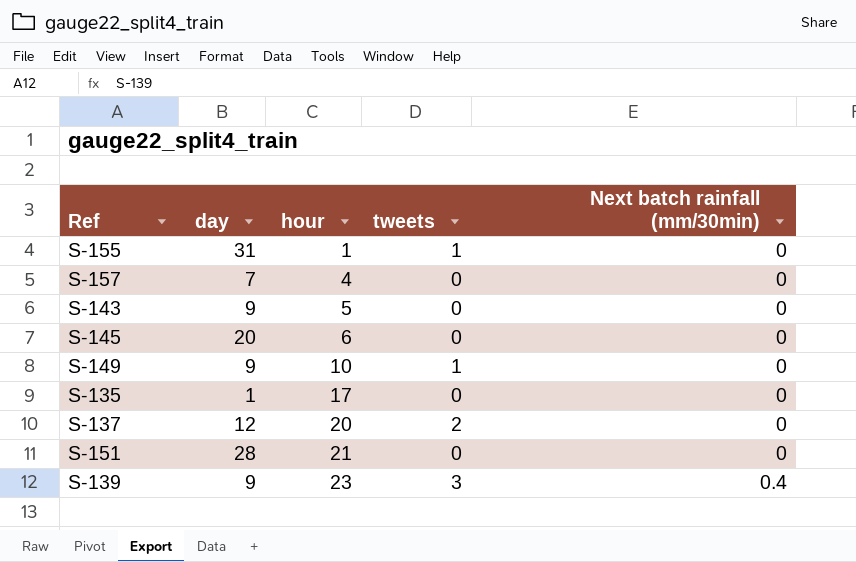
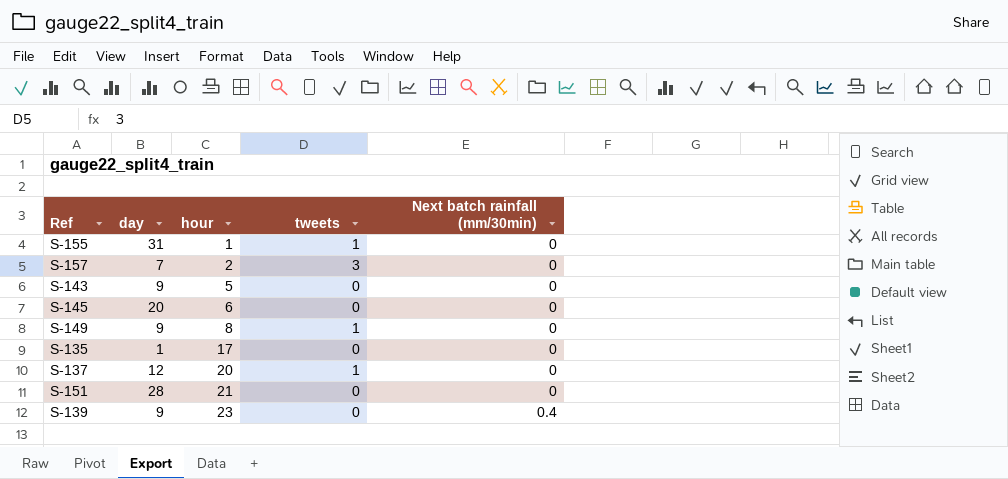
S-157 | hour: 4 -> 2
S-157 | tweets: 0 -> 3
S-149 | hour: 10 -> 8
S-137 | tweets: 2 -> 1
S-139 | tweets: 3 -> 0

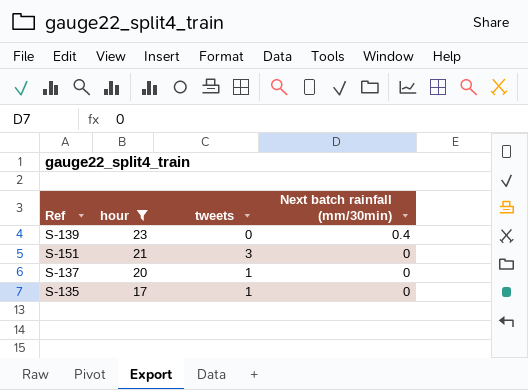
filter: none -> hour >= 17
row order: hour ascending -> hour descending
column day | position: 2 -> none
S-151 | tweets: 0 -> 3
S-135 | tweets: 0 -> 1

